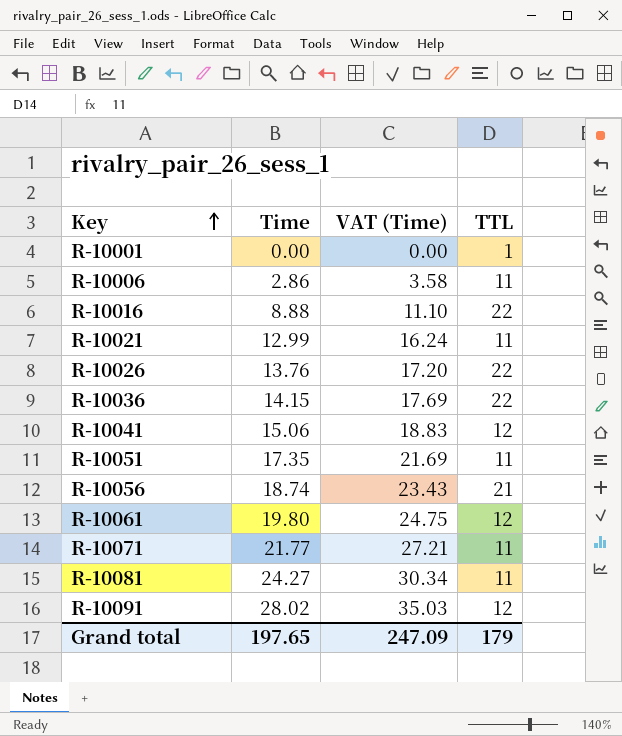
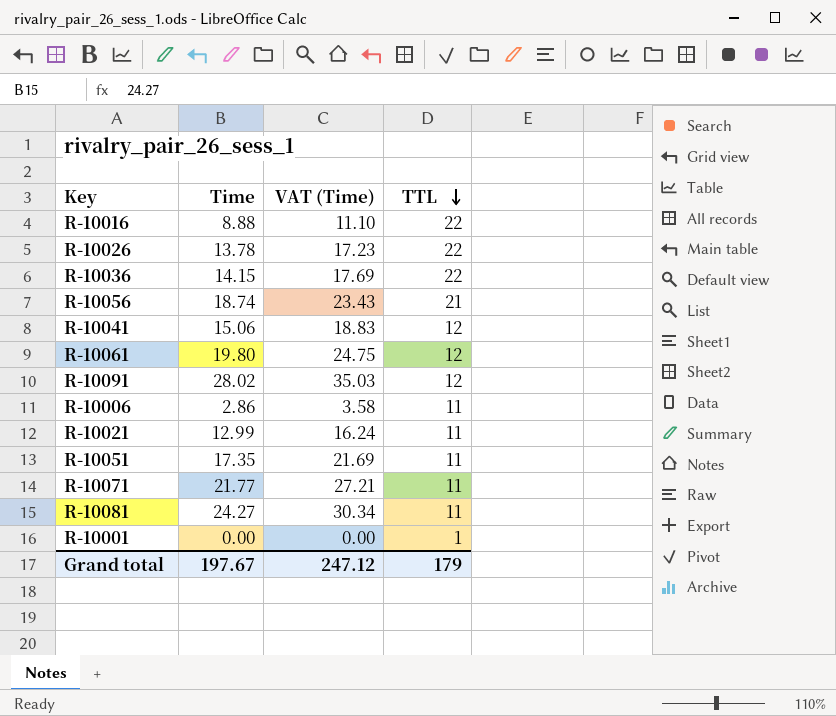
row order: Key ascending -> TTL descending
R-10026 | Time: 13.76 -> 13.78
R-10026 | VAT (Time): 17.20 -> 17.23
Grand total | Time: 197.65 -> 197.67
Grand total | VAT (Time): 247.09 -> 247.12

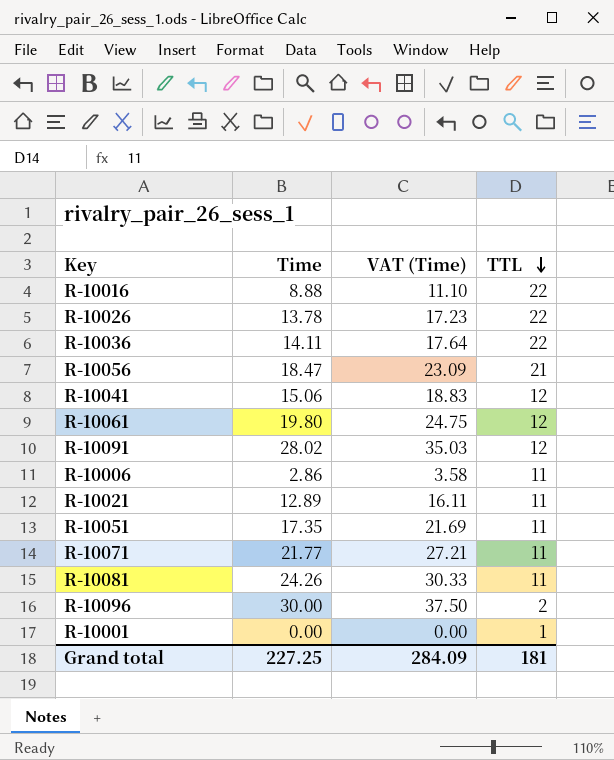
R-10036 | Time: 14.15 -> 14.11
R-10036 | VAT (Time): 17.69 -> 17.64
R-10056 | Time: 18.74 -> 18.47
R-10056 | VAT (Time): 23.43 -> 23.09
R-10021 | Time: 12.99 -> 12.89
R-10021 | VAT (Time): 16.24 -> 16.11
R-10081 | Time: 24.27 -> 24.26
R-10081 | VAT (Time): 30.34 -> 30.33
row R-10096: none -> 30.00 | 37.50 | 2
Grand total | Time: 197.67 -> 227.25
Grand total | VAT (Time): 247.12 -> 284.09
Grand total | TTL: 179 -> 181

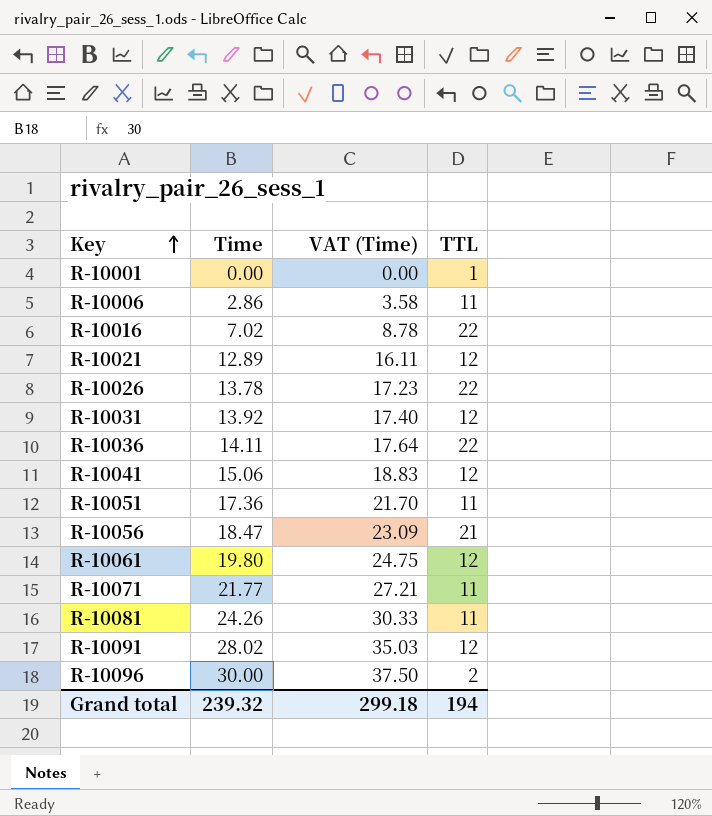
row order: TTL descending -> Key ascending
R-10016 | Time: 8.88 -> 7.02
R-10016 | VAT (Time): 11.10 -> 8.78
R-10021 | TTL: 11 -> 12
row R-10031: none -> 13.92 | 17.40 | 12
R-10051 | Time: 17.35 -> 17.36
R-10051 | VAT (Time): 21.69 -> 21.70
Grand total | Time: 227.25 -> 239.32
Grand total | VAT (Time): 284.09 -> 299.18
Grand total | TTL: 181 -> 194

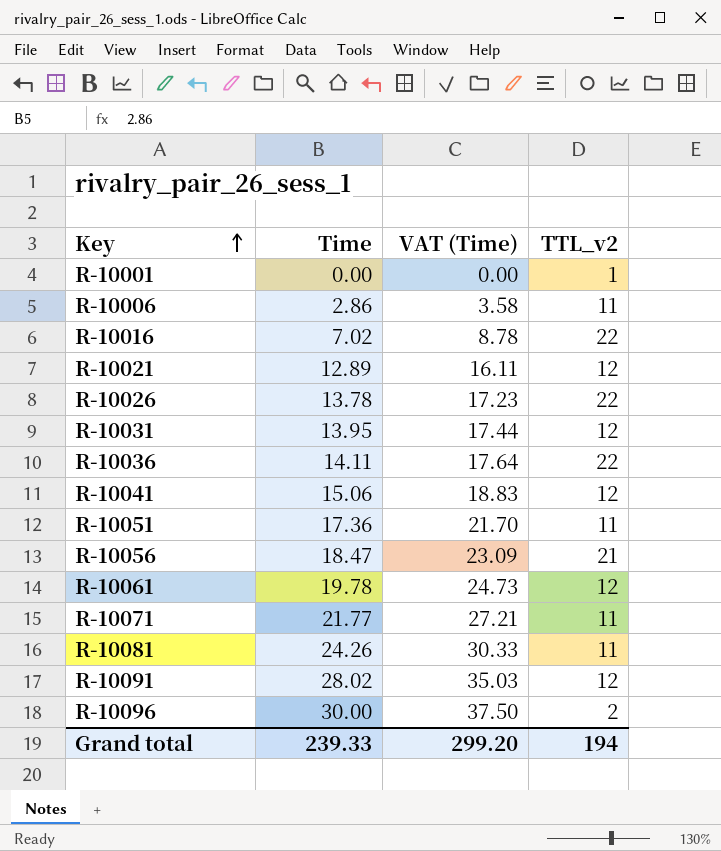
column name: TTL -> TTL_v2
R-10031 | Time: 13.92 -> 13.95
R-10031 | VAT (Time): 17.40 -> 17.44
R-10061 | Time: 19.80 -> 19.78
R-10061 | VAT (Time): 24.75 -> 24.73
Grand total | Time: 239.32 -> 239.33
Grand total | VAT (Time): 299.18 -> 299.20

